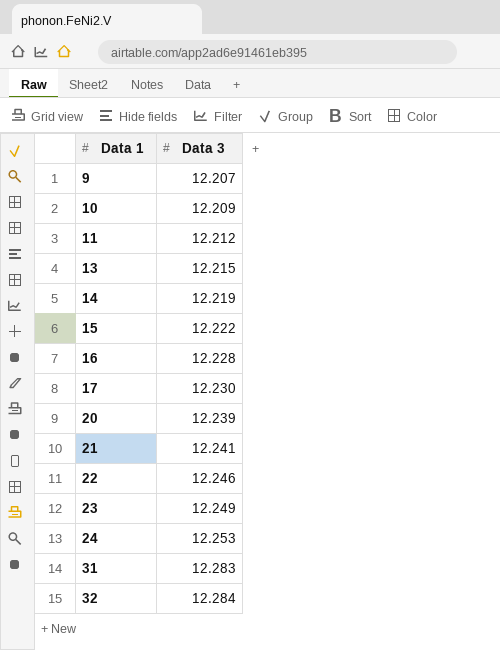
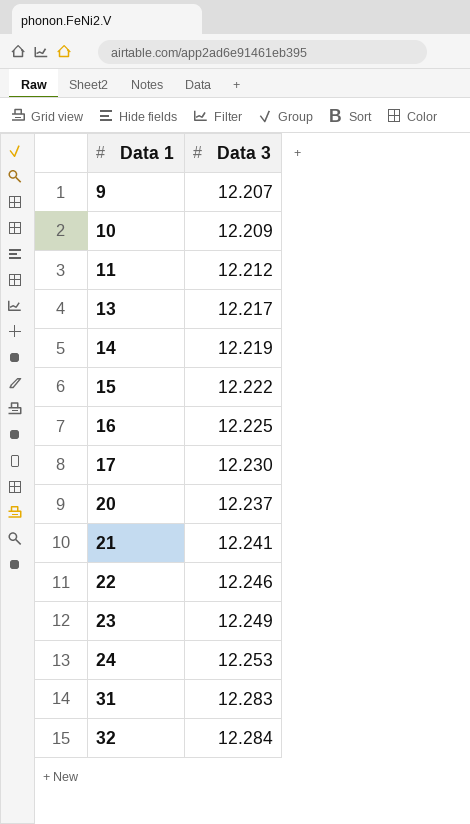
13 | Data 3: 12.215 -> 12.217
16 | Data 3: 12.228 -> 12.225
20 | Data 3: 12.239 -> 12.237

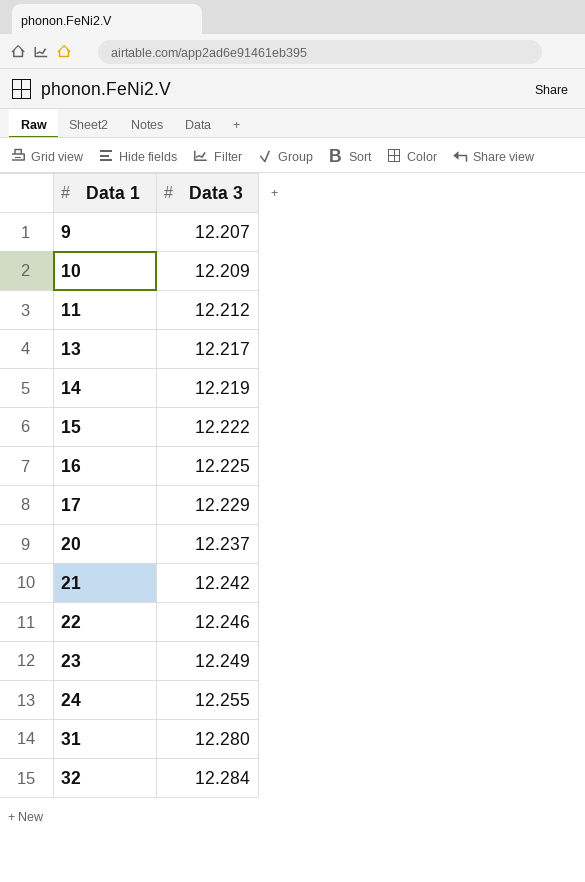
17 | Data 3: 12.230 -> 12.229
21 | Data 3: 12.241 -> 12.242
24 | Data 3: 12.253 -> 12.255
31 | Data 3: 12.283 -> 12.280

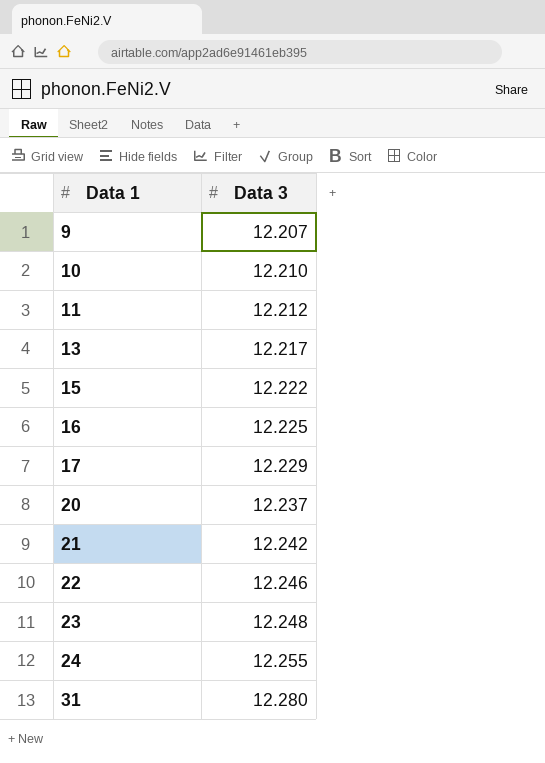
row 14: 12.219 -> none
row 32: 12.284 -> none
10 | Data 3: 12.209 -> 12.210
23 | Data 3: 12.249 -> 12.248

